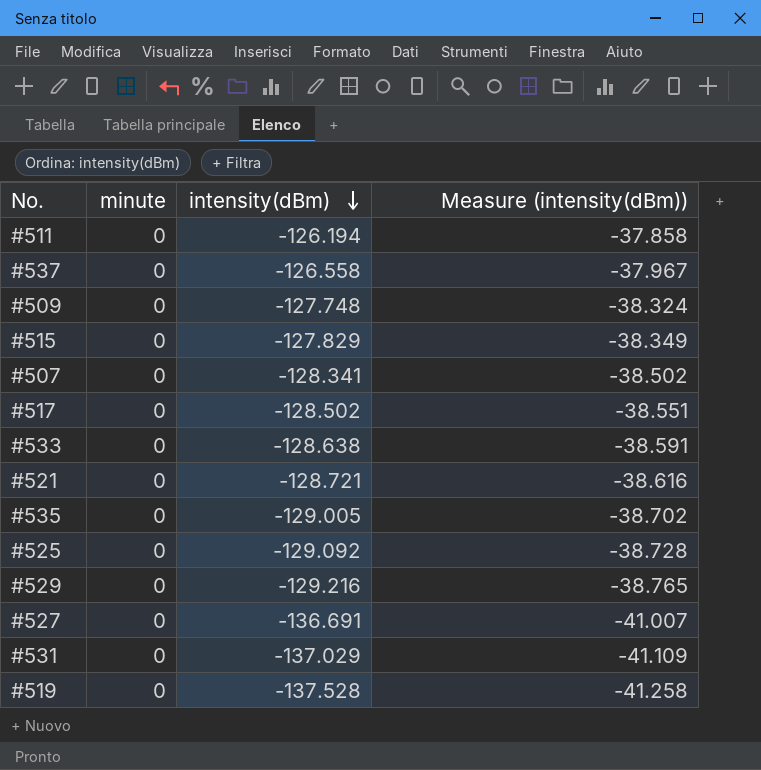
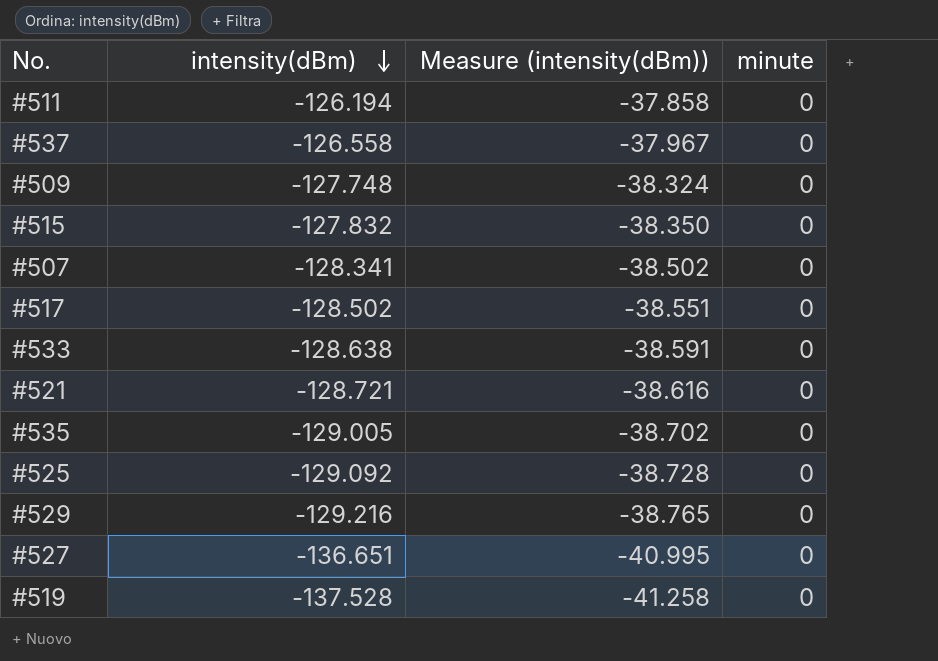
column minute | position: 2 -> 4
row #531: 0 | -137.029 | -41.109 -> none
#515 | intensity(dBm): -127.829 -> -127.832
#515 | Measure (intensity(dBm)): -38.349 -> -38.350
#527 | intensity(dBm): -136.691 -> -136.651
#527 | Measure (intensity(dBm)): -41.007 -> -40.995

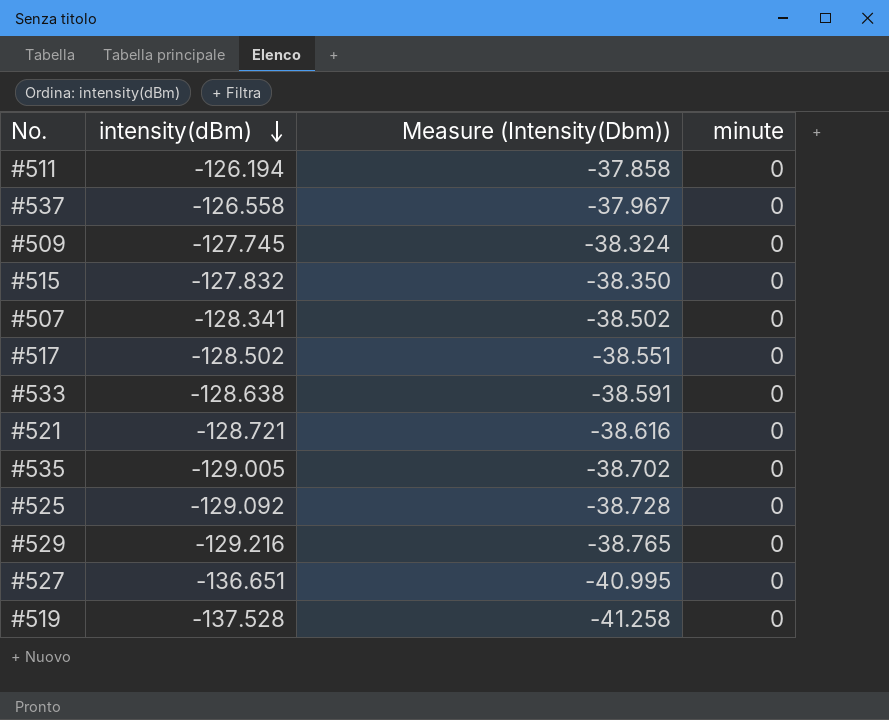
column name: Measure (intensity(dBm)) -> Measure (Intensity(Dbm))
#509 | intensity(dBm): -127.748 -> -127.745

